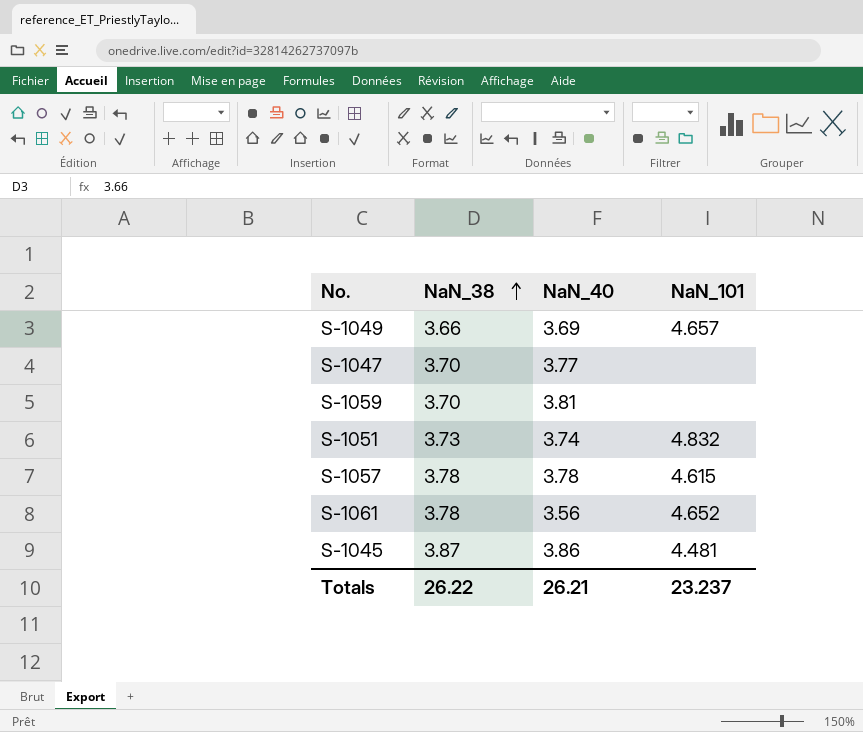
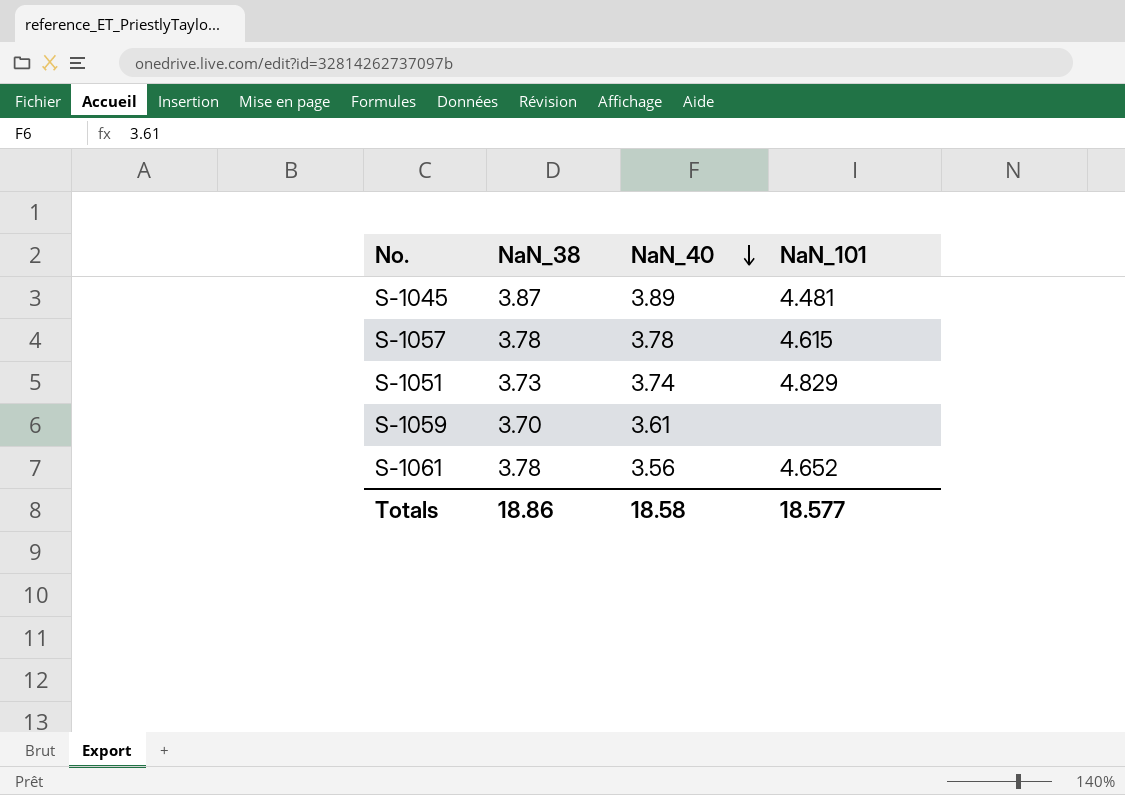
row order: NaN_38 ascending -> NaN_40 descending
row S-1049: 3.66 | 3.69 | 4.657 -> none
row S-1047: 3.70 | 3.77 | none -> none
S-1045 | NaN_40: 3.86 -> 3.89
S-1051 | NaN_101: 4.832 -> 4.829
S-1059 | NaN_40: 3.81 -> 3.61
Totals | NaN_38: 26.22 -> 18.86
Totals | NaN_40: 26.21 -> 18.58
Totals | NaN_101: 23.237 -> 18.577

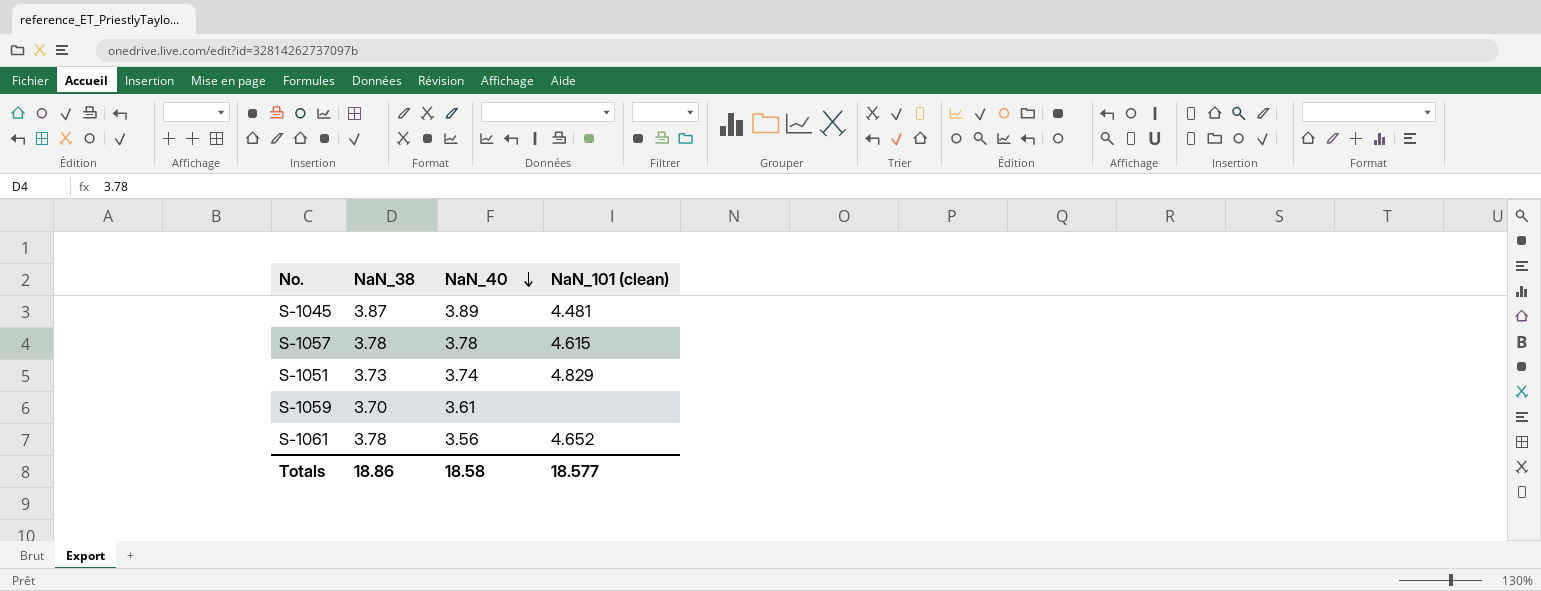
column name: NaN_101 -> NaN_101 (clean)

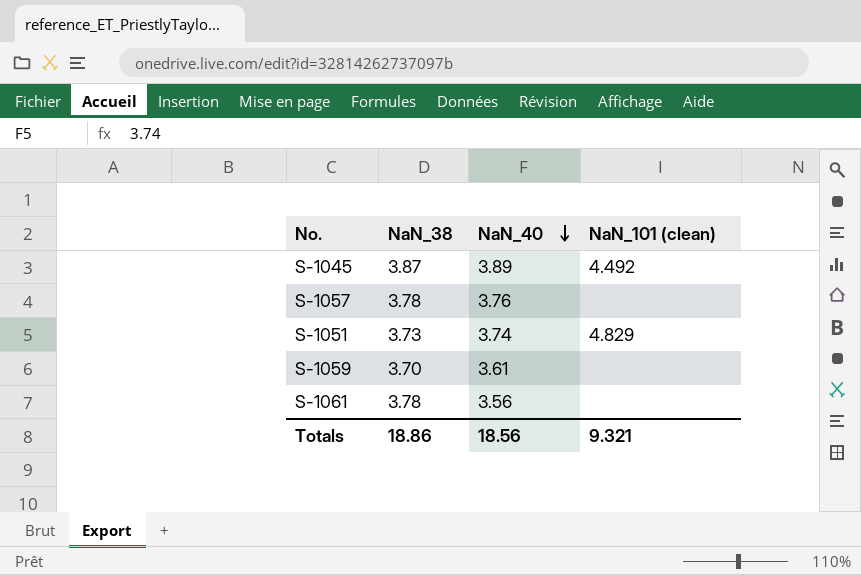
S-1045 | NaN_101 (clean): 4.481 -> 4.492
S-1057 | NaN_40: 3.78 -> 3.76
S-1057 | NaN_101 (clean): 4.615 -> none
S-1061 | NaN_101 (clean): 4.652 -> none
Totals | NaN_40: 18.58 -> 18.56
Totals | NaN_101 (clean): 18.577 -> 9.321

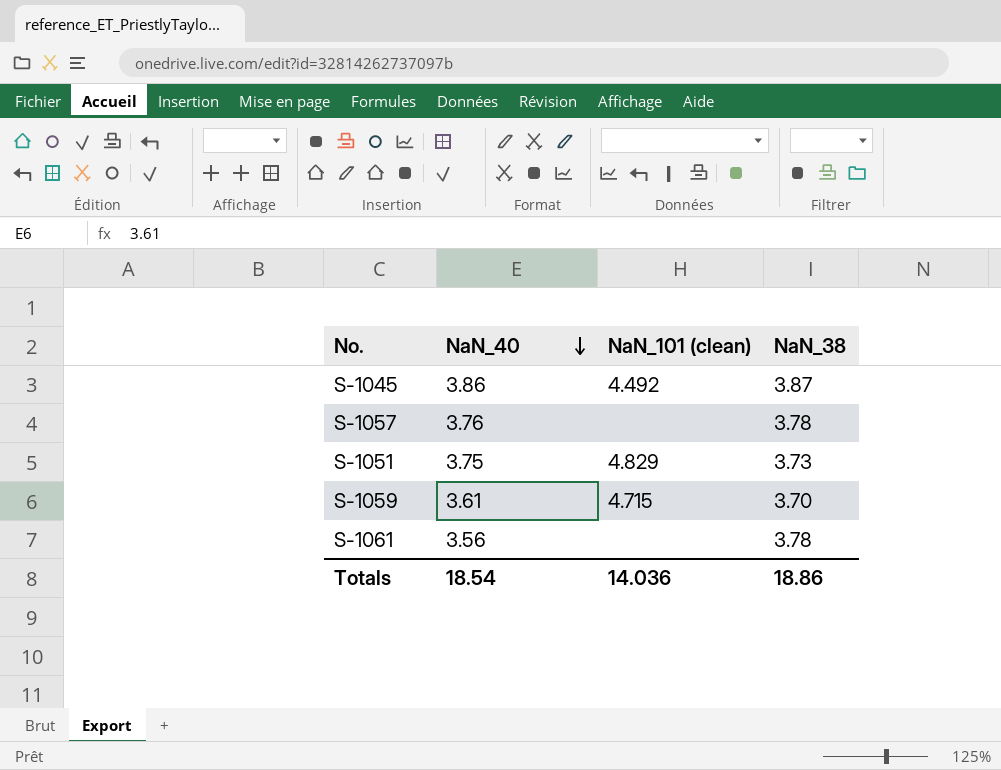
column NaN_38 | position: 2 -> 4
S-1045 | NaN_40: 3.89 -> 3.86
S-1051 | NaN_40: 3.74 -> 3.75
S-1059 | NaN_101 (clean): none -> 4.715
Totals | NaN_40: 18.56 -> 18.54
Totals | NaN_101 (clean): 9.321 -> 14.036

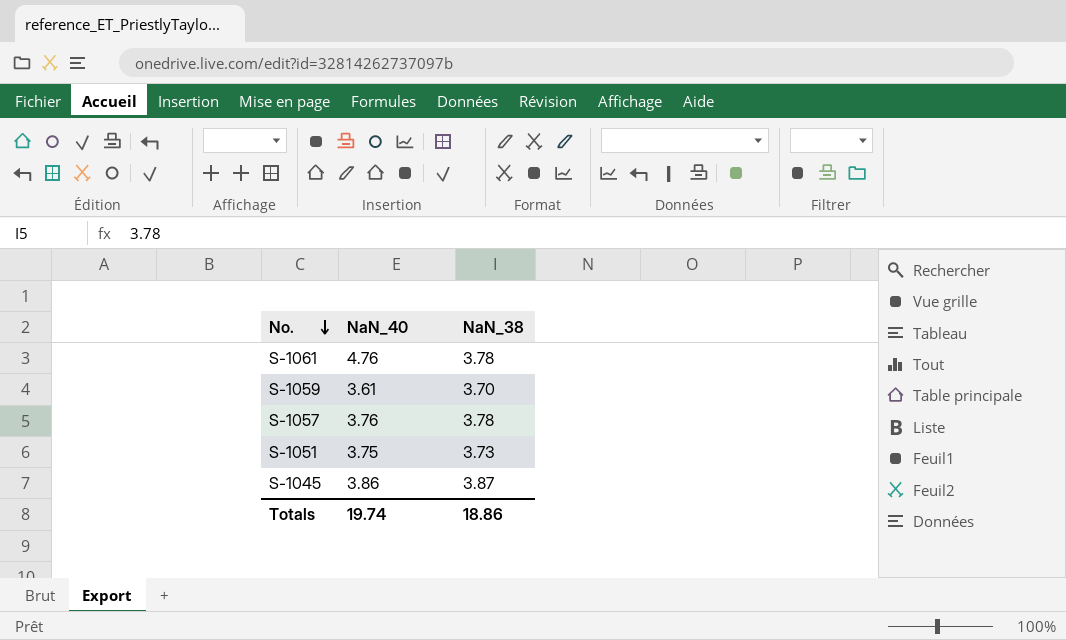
row order: NaN_40 descending -> No. descending
column NaN_101 (clean) | position: 3 -> none
S-1061 | NaN_40: 3.56 -> 4.76
Totals | NaN_40: 18.54 -> 19.74

